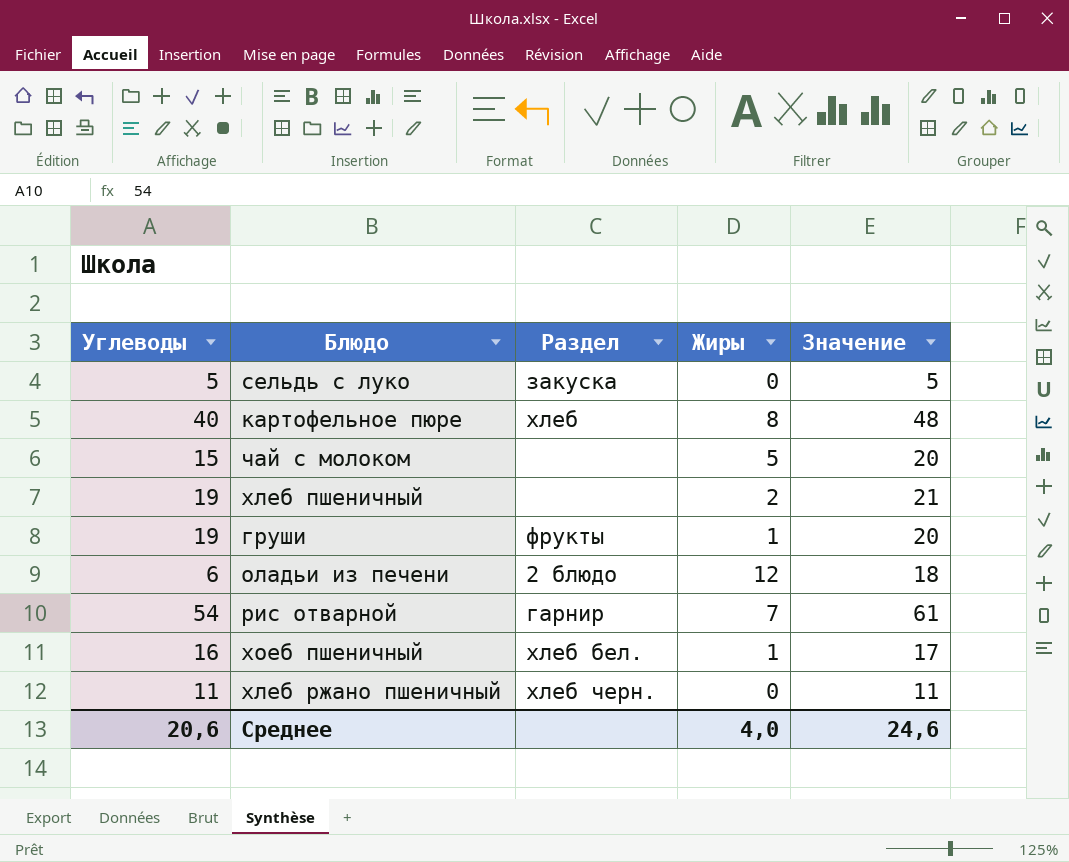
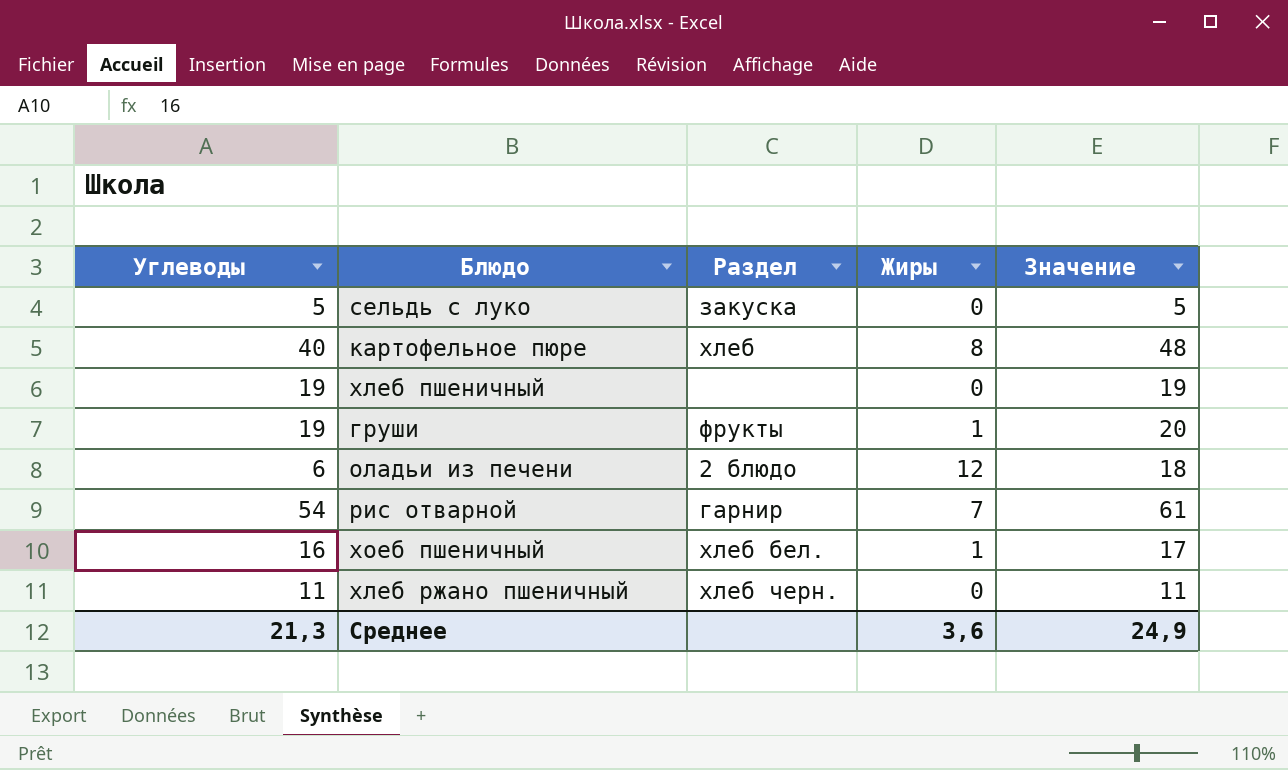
row чай с молоком: 15 | none | 5 | 20 -> none
хлеб пшеничный | Жиры: 2 -> 0
хлеб пшеничный | Значение: 21 -> 19
Среднее | Углеводы: 20,6 -> 21,3
Среднее | Жиры: 4,0 -> 3,6
Среднее | Значение: 24,6 -> 24,9

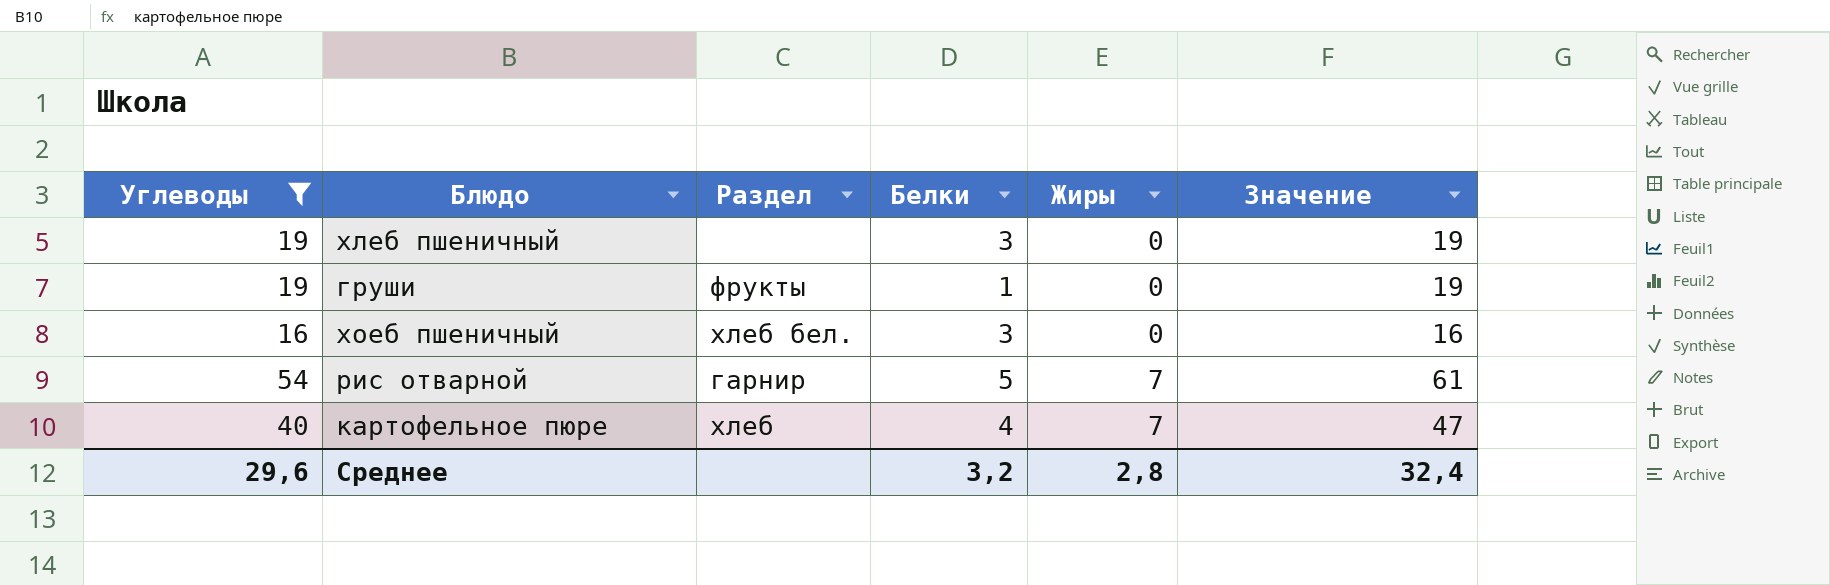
filter: none -> Углеводы >= 16
row order: none -> Жиры ascending
column Белки | position: none -> 4
груши | Жиры: 1 -> 0
груши | Значение: 20 -> 19
хоеб пшеничный | Жиры: 1 -> 0
хоеб пшеничный | Значение: 17 -> 16
картофельное пюре | Жиры: 8 -> 7
картофельное пюре | Значение: 48 -> 47
Среднее | Углеводы: 21,3 -> 29,6
Среднее | Жиры: 3,6 -> 2,8
Среднее | Значение: 24,9 -> 32,4

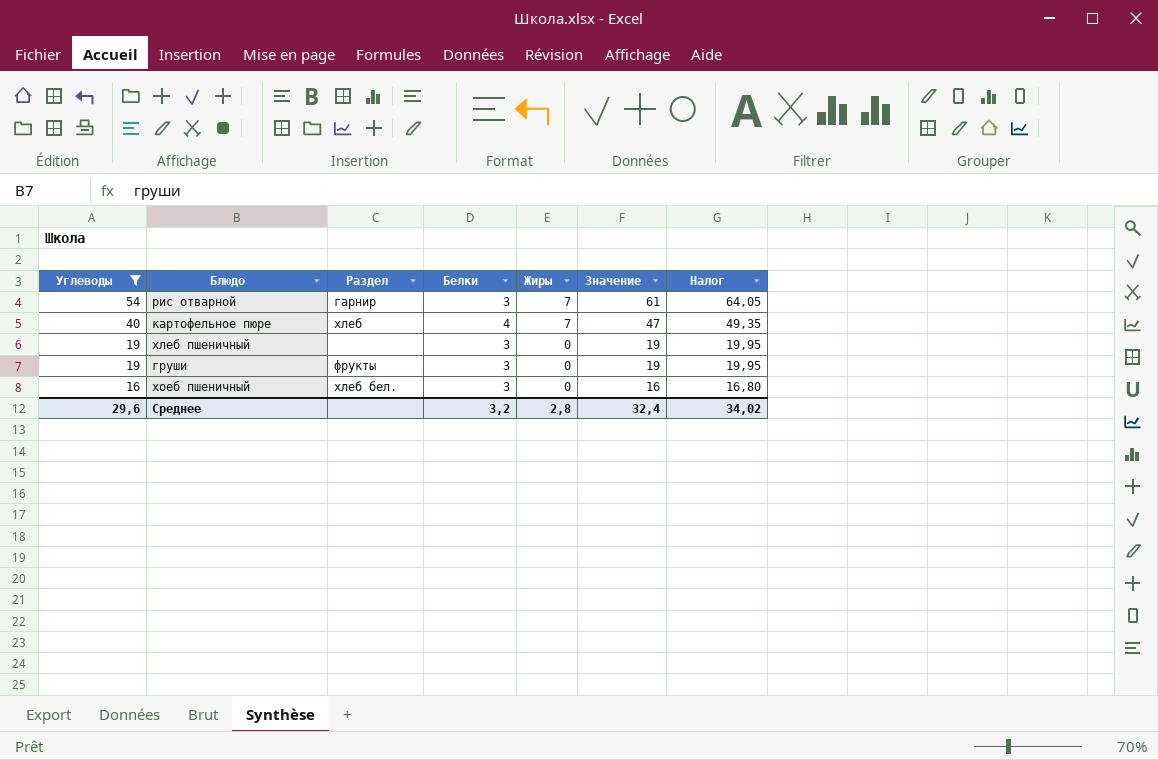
row order: Жиры ascending -> Углеводы descending
column Налог | formula: none -> [Значение] * 1,05
рис отварной | Белки: 5 -> 3
груши | Белки: 1 -> 3

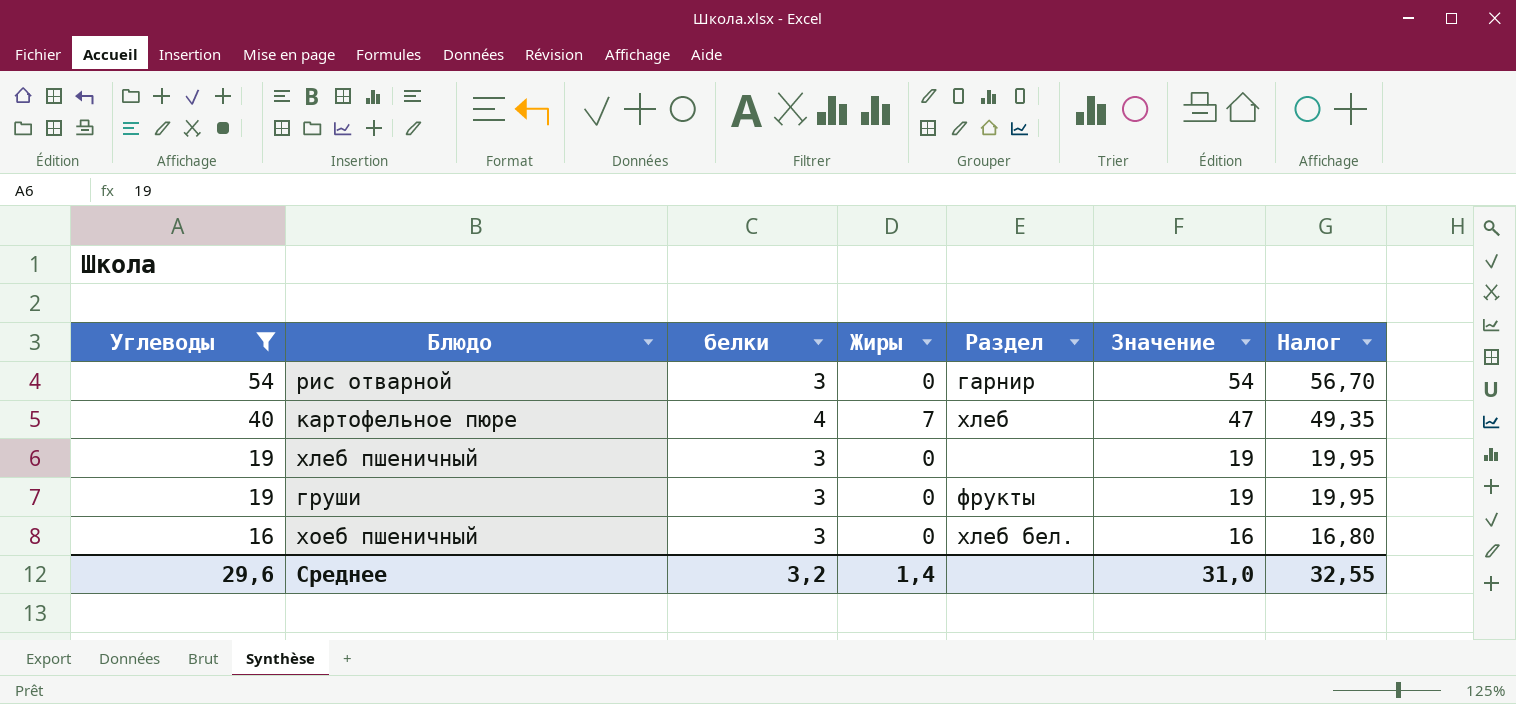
column name: Белки -> белки
column Раздел | position: 3 -> 5
рис отварной | Жиры: 7 -> 0
рис отварной | Значение: 61 -> 54
рис отварной | Налог: 64,05 -> 56,70
Среднее | Жиры: 2,8 -> 1,4
Среднее | Значение: 32,4 -> 31,0
Среднее | Налог: 34,02 -> 32,55

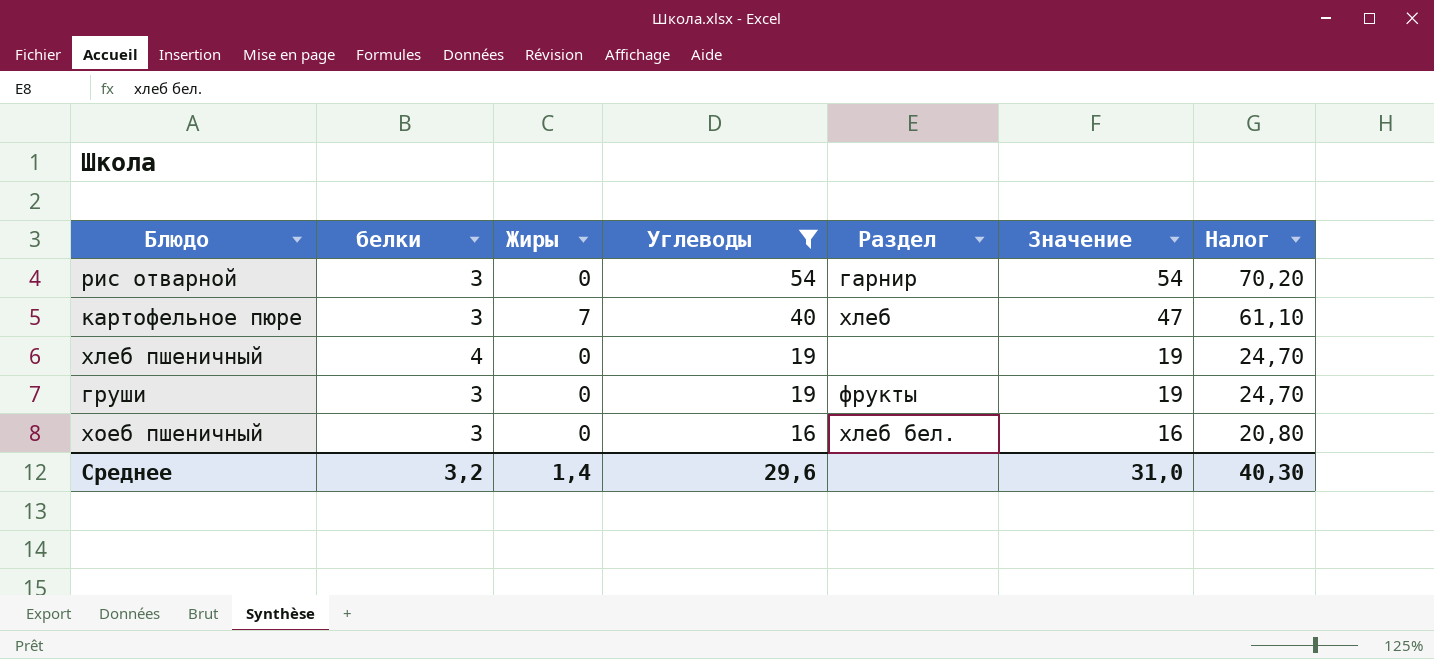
column Углеводы | position: 1 -> 4
column Налог | formula: [Значение] * 1,05 -> [Значение] * 1,3
картофельное пюре | белки: 4 -> 3
хлеб пшеничный | белки: 3 -> 4
Среднее | Налог: 32,55 -> 40,30

